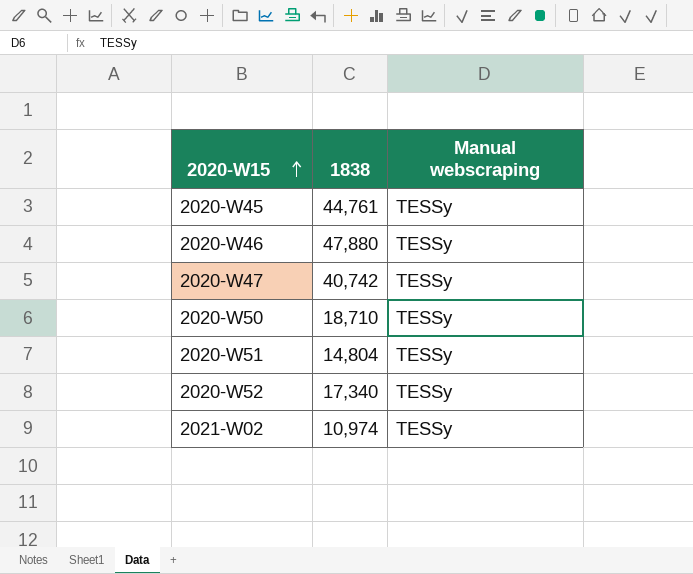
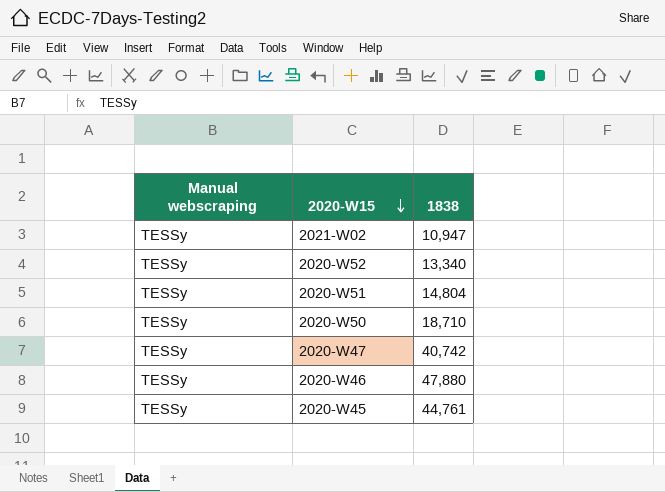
row order: 2020-W15 ascending -> 2020-W15 descending
column Manual webscraping | position: 3 -> 1
2021-W02 | 1838: 10,974 -> 10,947
2020-W52 | 1838: 17,340 -> 13,340

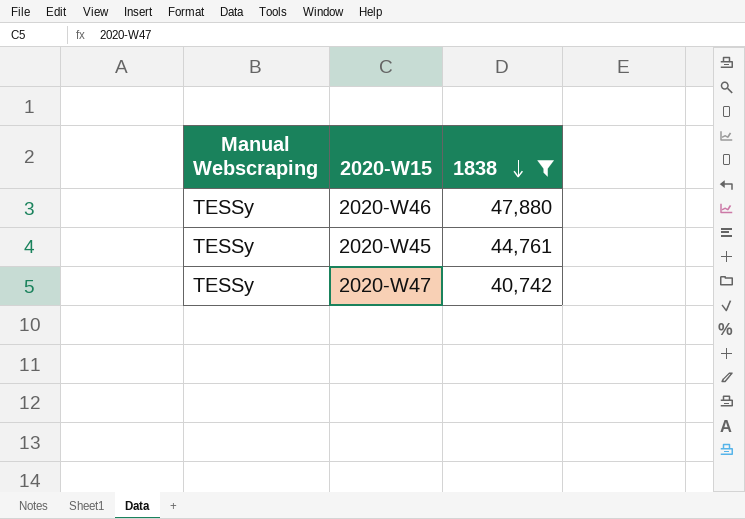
filter: none -> 1838 >= 40,742
row order: 2020-W15 descending -> 1838 descending
column name: Manual webscraping -> Manual Webscraping

